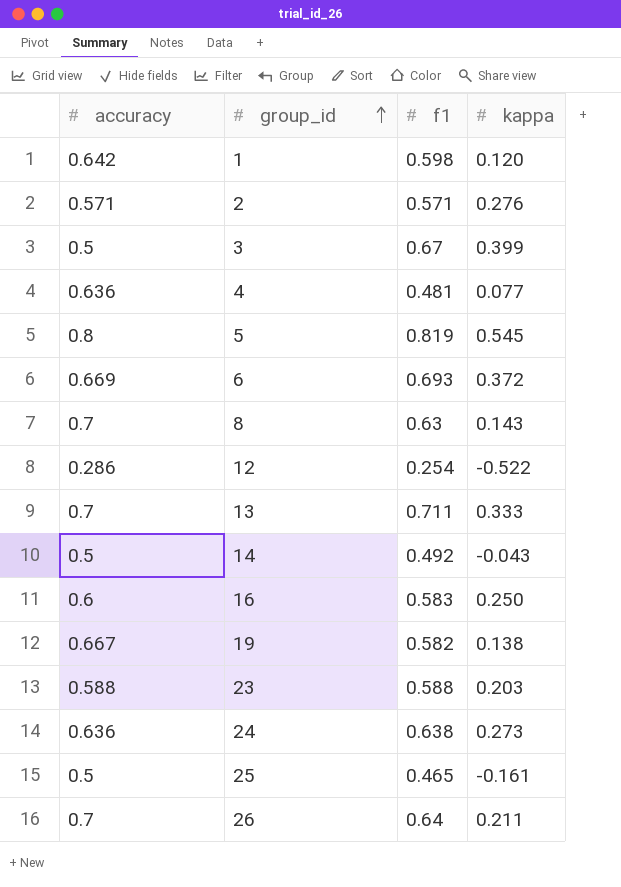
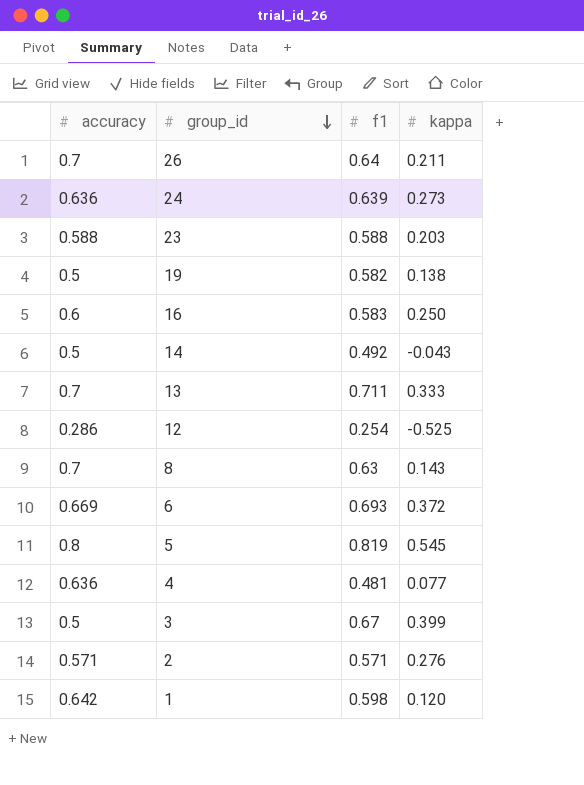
row order: group_id ascending -> group_id descending
row 25: 0.5 | 0.465 | -0.161 -> none
24 | f1: 0.638 -> 0.639
19 | accuracy: 0.667 -> 0.5
12 | kappa: -0.522 -> -0.525

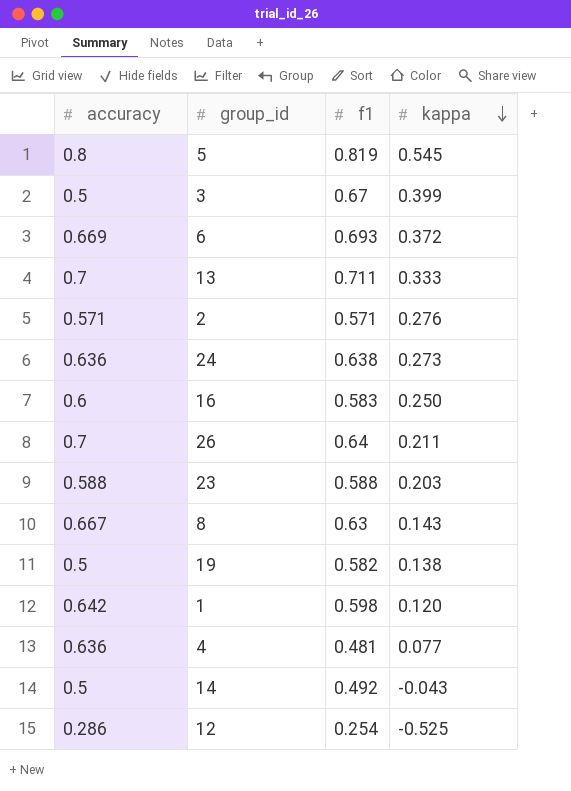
row order: group_id descending -> kappa descending
24 | f1: 0.639 -> 0.638
8 | accuracy: 0.7 -> 0.667

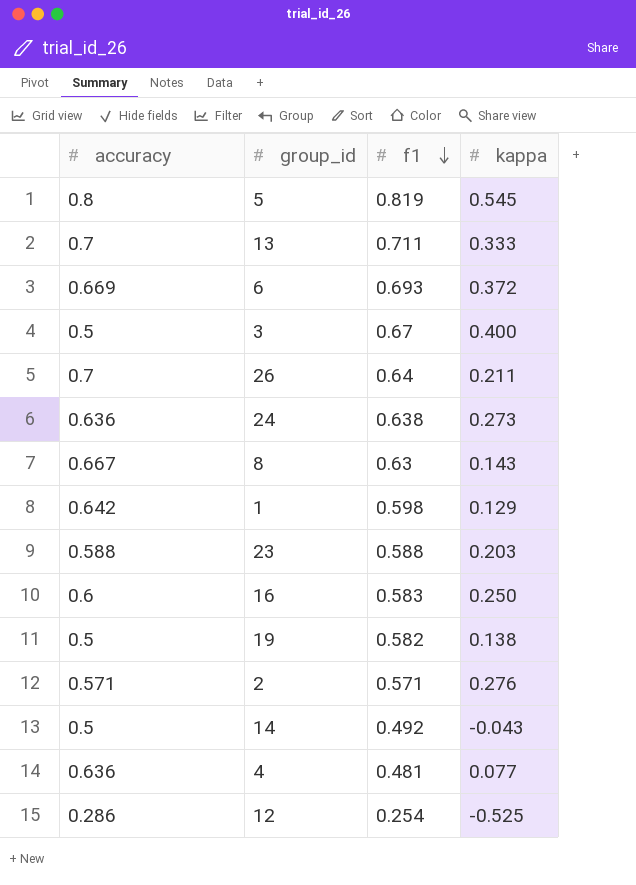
row order: kappa descending -> f1 descending
3 | kappa: 0.399 -> 0.400
1 | kappa: 0.120 -> 0.129

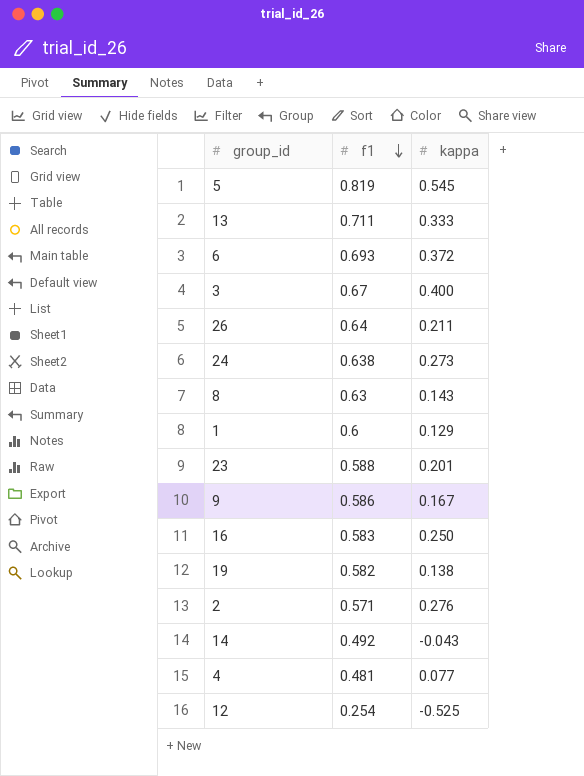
column accuracy | position: 1 -> none
1 | f1: 0.598 -> 0.6
23 | kappa: 0.203 -> 0.201
row 9: none -> 0.586 | 0.167

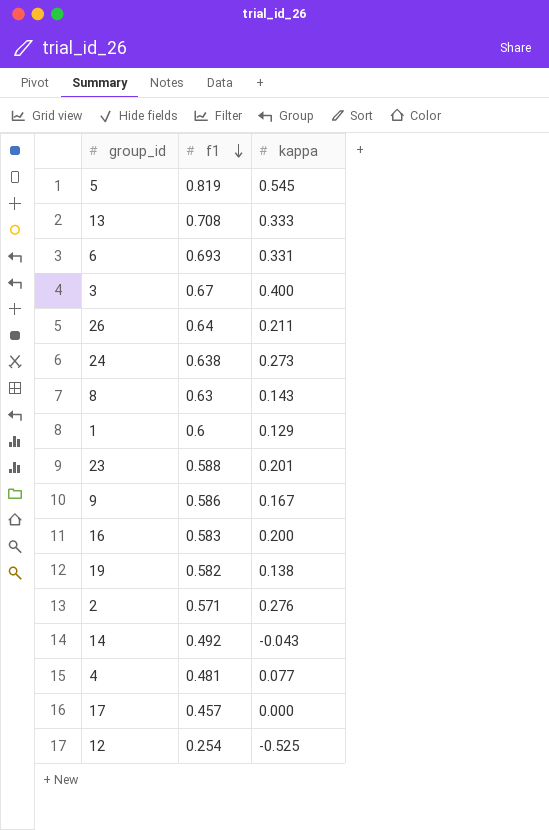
13 | f1: 0.711 -> 0.708
6 | kappa: 0.372 -> 0.331
16 | kappa: 0.250 -> 0.200
row 17: none -> 0.457 | 0.000

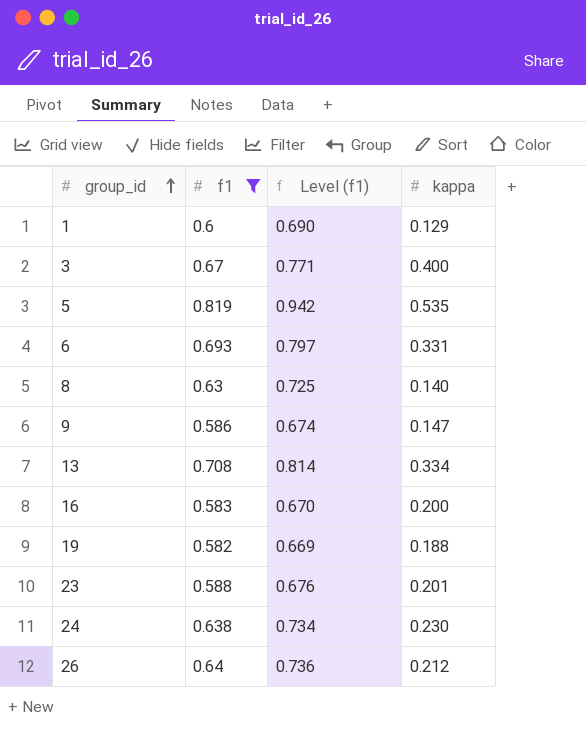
filter: none -> f1 >= 0.582
row order: f1 descending -> group_id ascending
column Level (f1) | formula: none -> [f1] * 1.15
5 | kappa: 0.545 -> 0.535
8 | kappa: 0.143 -> 0.140
9 | kappa: 0.167 -> 0.147
13 | kappa: 0.333 -> 0.334
19 | kappa: 0.138 -> 0.188
24 | kappa: 0.273 -> 0.230
26 | kappa: 0.211 -> 0.212

